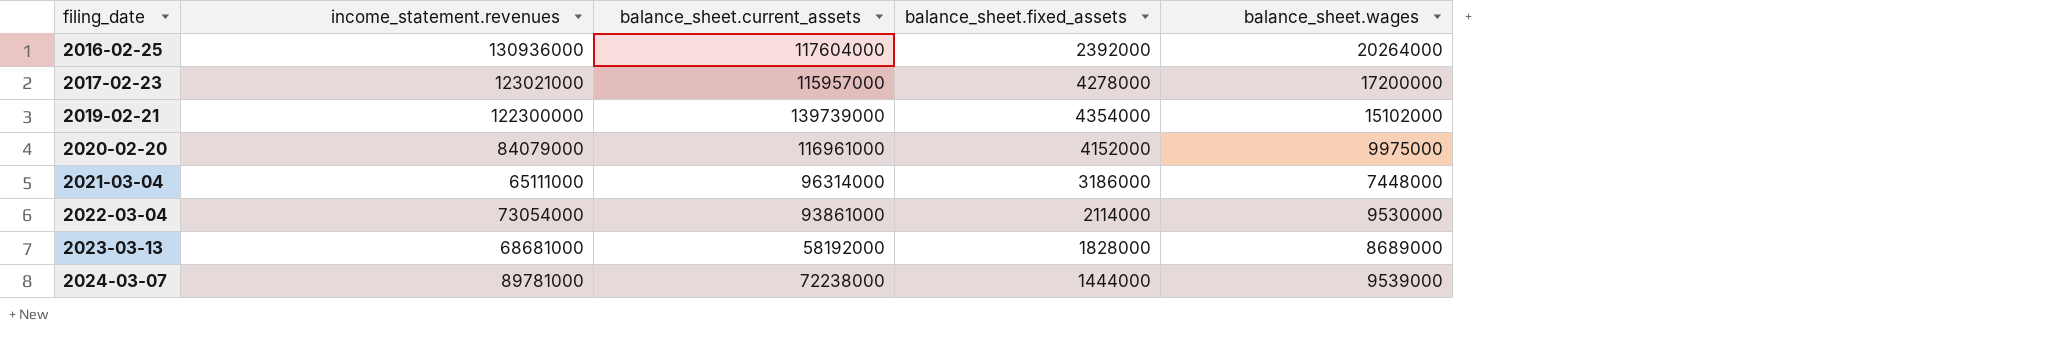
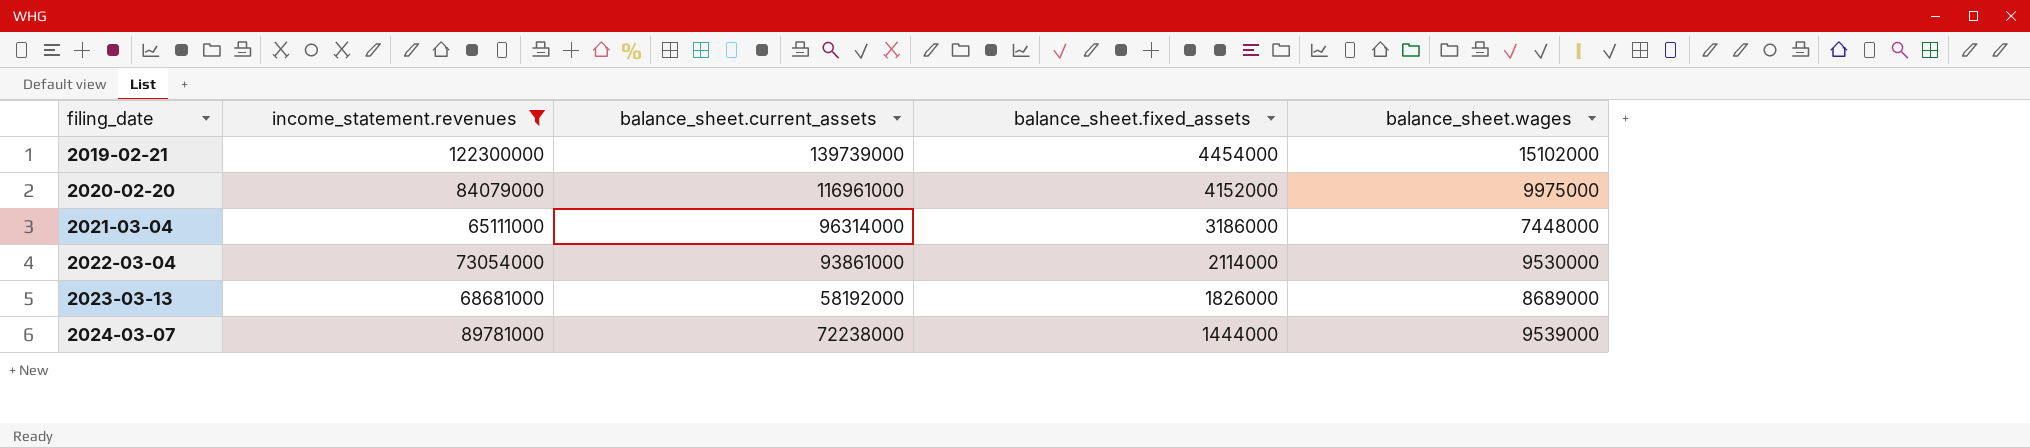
filter: none -> income_statement.revenues <= 122300000
2019-02-21 | balance_sheet.fixed_assets: 4354000 -> 4454000
2023-03-13 | balance_sheet.fixed_assets: 1828000 -> 1826000

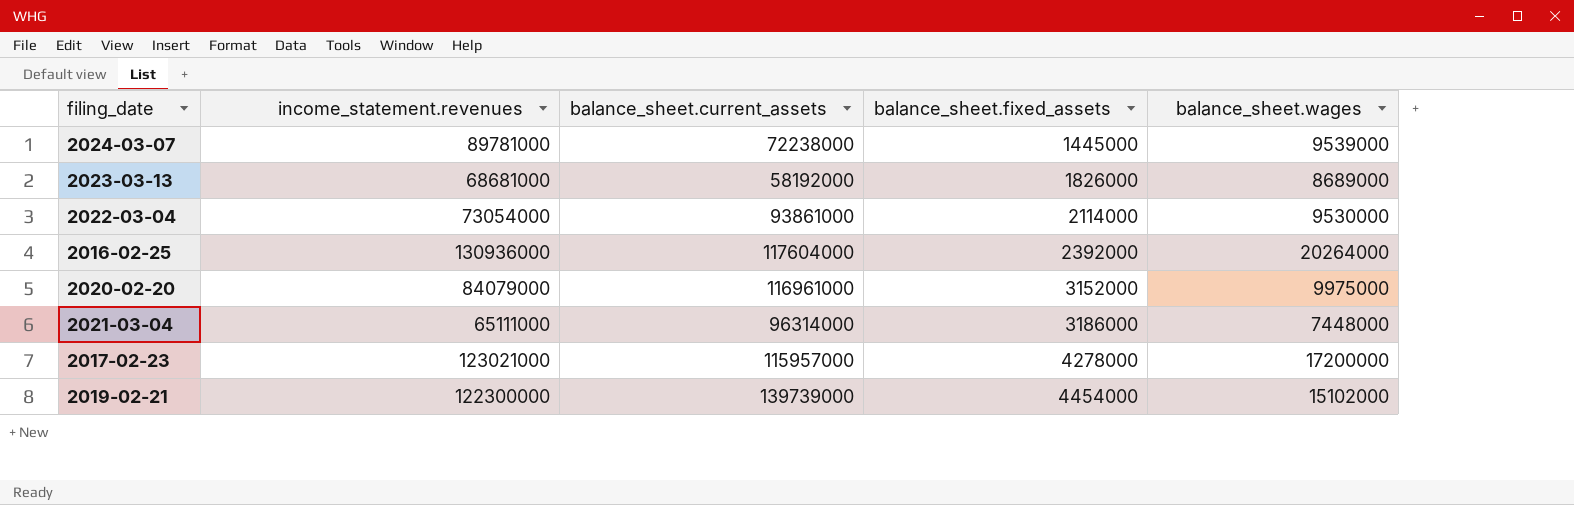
filter: income_statement.revenues <= 122300000 -> none
row order: filing_date ascending -> balance_sheet.fixed_assets ascending
2024-03-07 | balance_sheet.fixed_assets: 1444000 -> 1445000
2020-02-20 | balance_sheet.fixed_assets: 4152000 -> 3152000

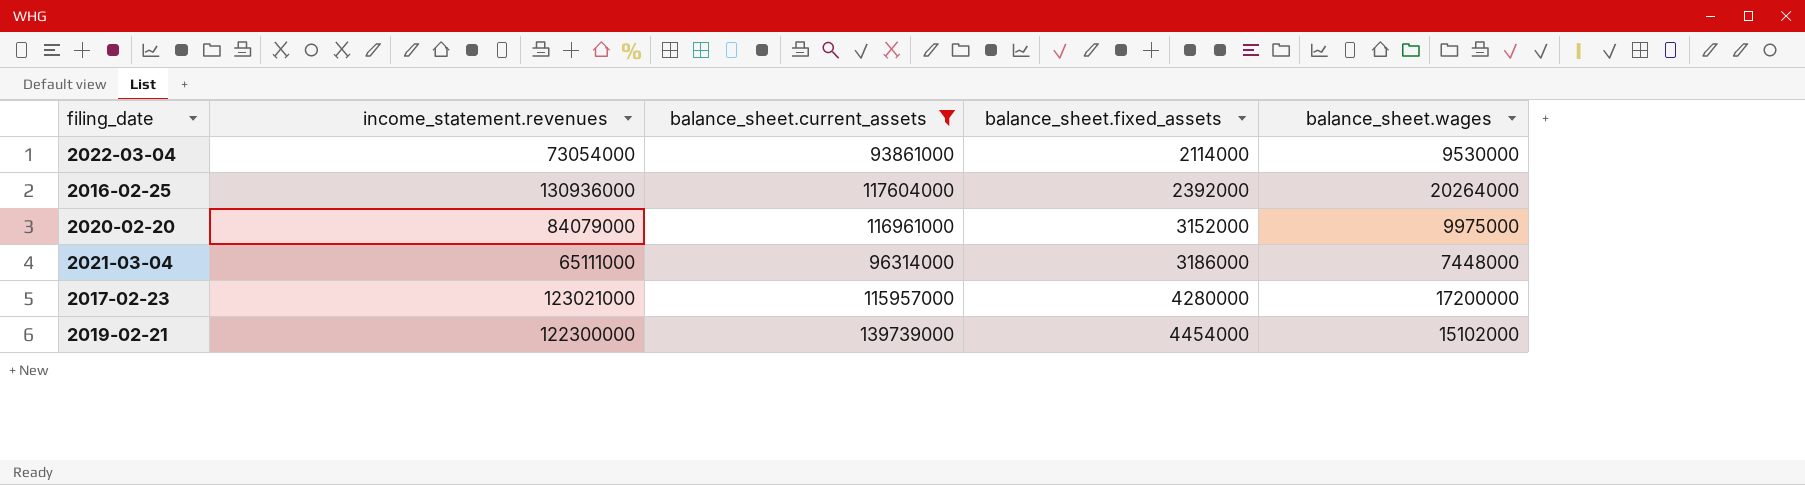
filter: none -> balance_sheet.current_assets >= 93861000
2017-02-23 | balance_sheet.fixed_assets: 4278000 -> 4280000

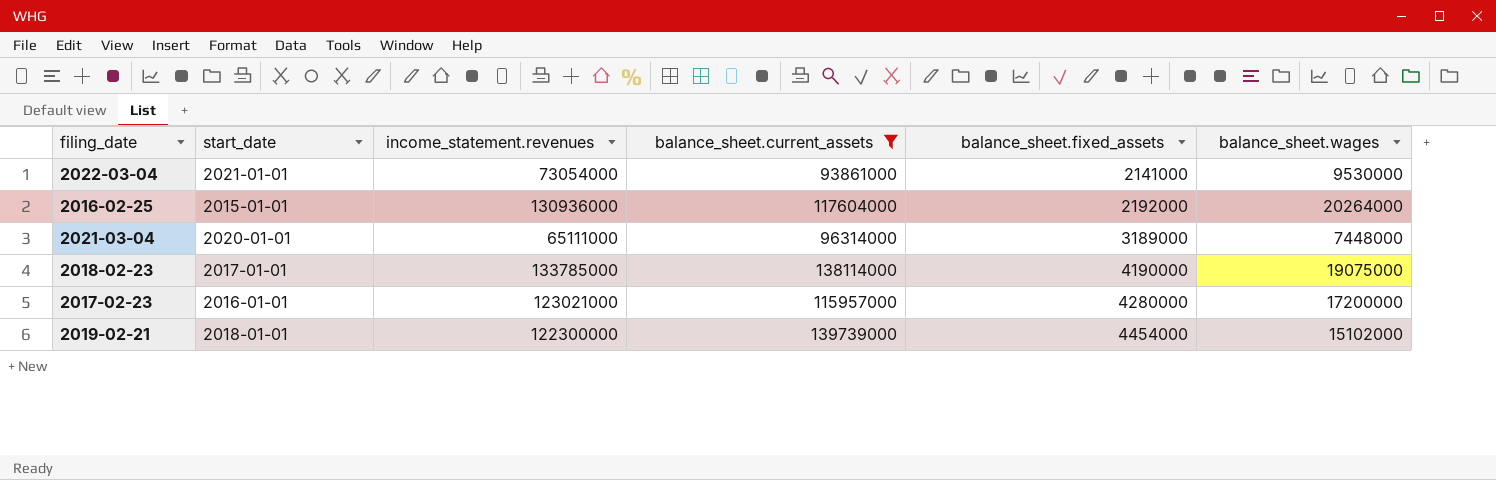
column start_date | position: none -> 2
row 2020-02-20: 84079000 | 116961000 | 3152000 | 9975000 -> none
2022-03-04 | balance_sheet.fixed_assets: 2114000 -> 2141000
2016-02-25 | balance_sheet.fixed_assets: 2392000 -> 2192000
2021-03-04 | balance_sheet.fixed_assets: 3186000 -> 3189000
row 2018-02-23: none -> 2017-01-01 | 133785000 | 138114000 | 4190000 | 19075000

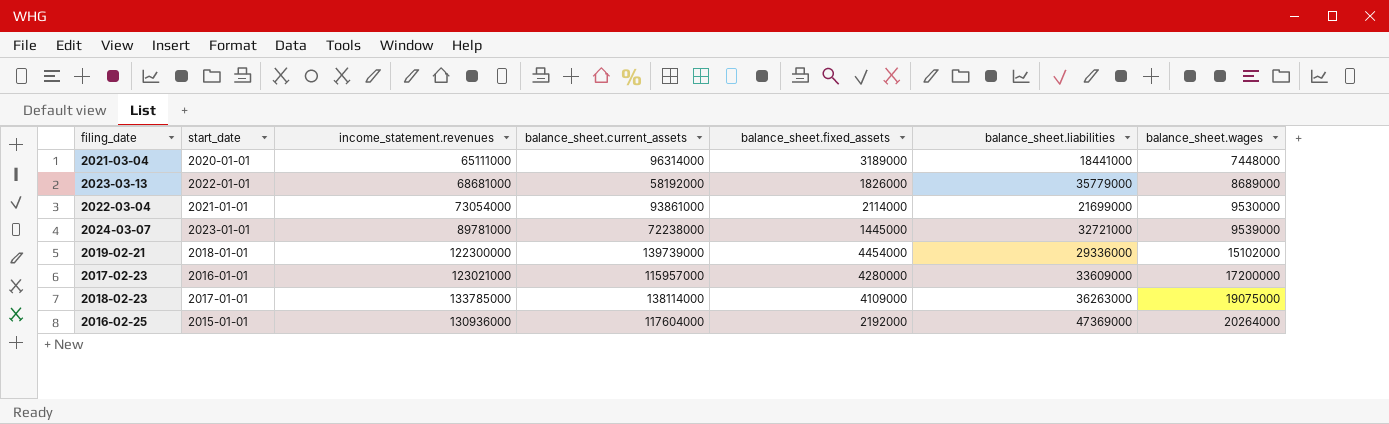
filter: balance_sheet.current_assets >= 93861000 -> none
row order: balance_sheet.fixed_assets ascending -> balance_sheet.wages ascending
column balance_sheet.liabilities | position: none -> 6
2022-03-04 | balance_sheet.fixed_assets: 2141000 -> 2114000
2018-02-23 | balance_sheet.fixed_assets: 4190000 -> 4109000

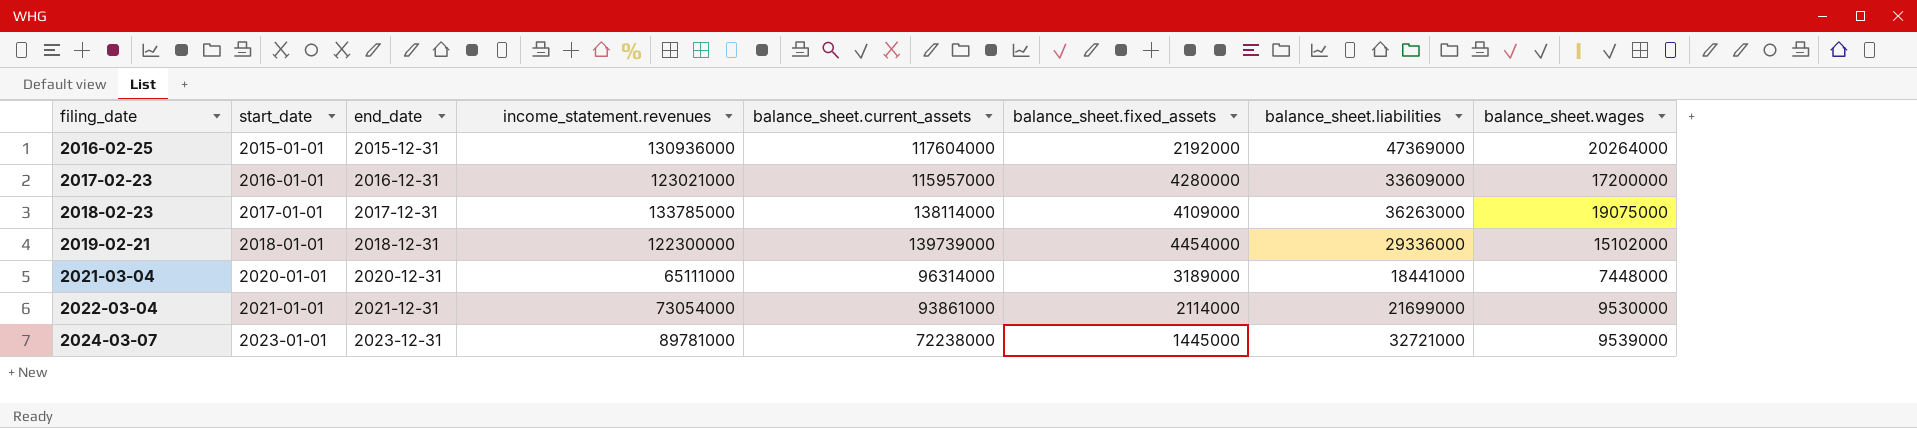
row order: balance_sheet.wages ascending -> filing_date ascending
column end_date | position: none -> 3
row 2023-03-13: 2022-01-01 | 68681000 | 58192000 | 1826000 | 35779000 | 8689000 -> none

